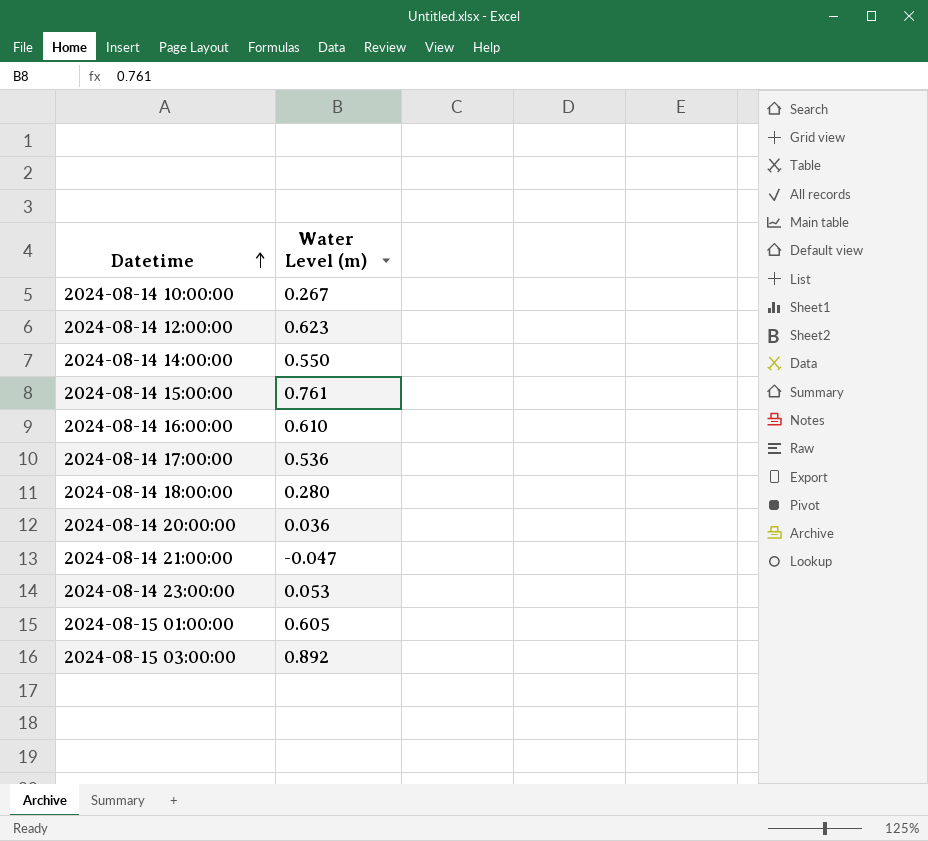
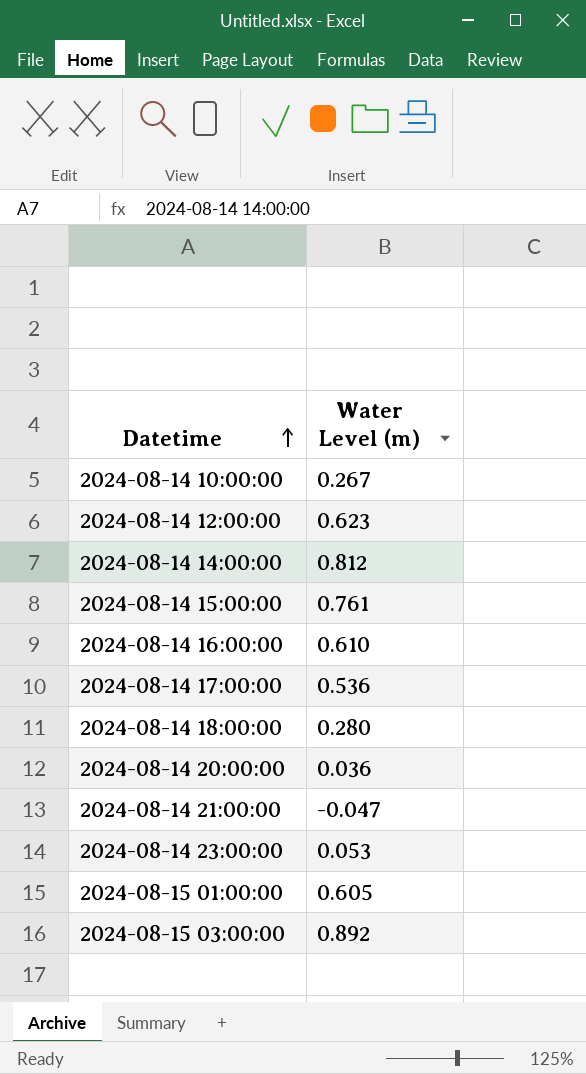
2024-08-14 14:00:00 | Water Level (m): 0.550 -> 0.812

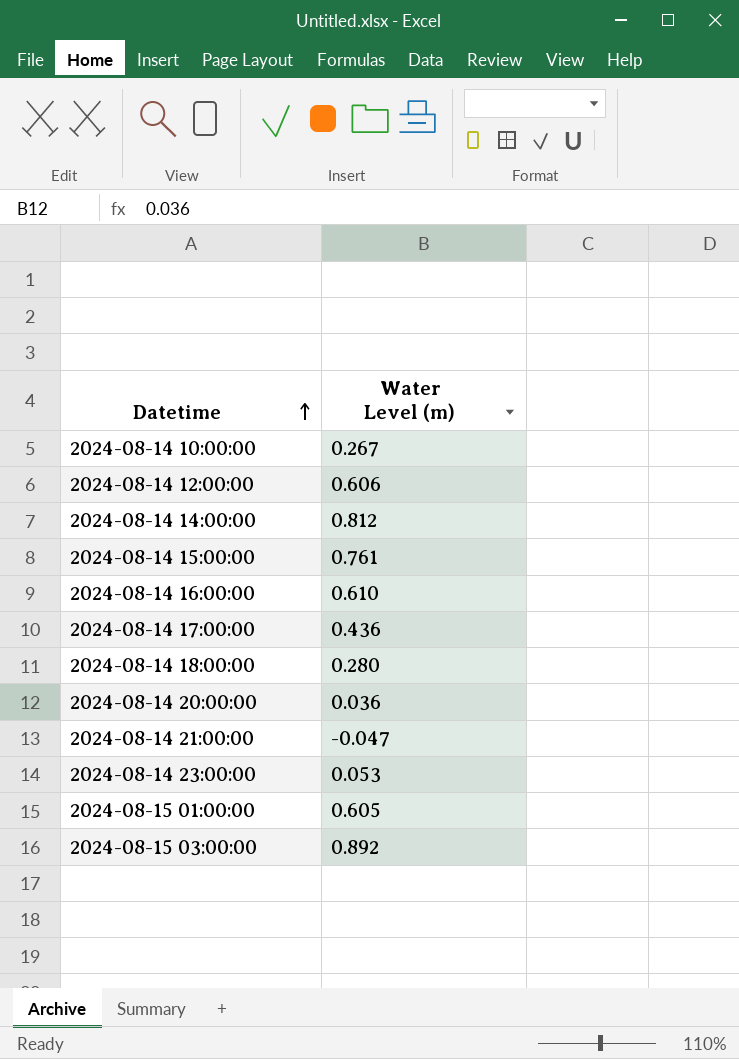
2024-08-14 12:00:00 | Water Level (m): 0.623 -> 0.606
2024-08-14 17:00:00 | Water Level (m): 0.536 -> 0.436

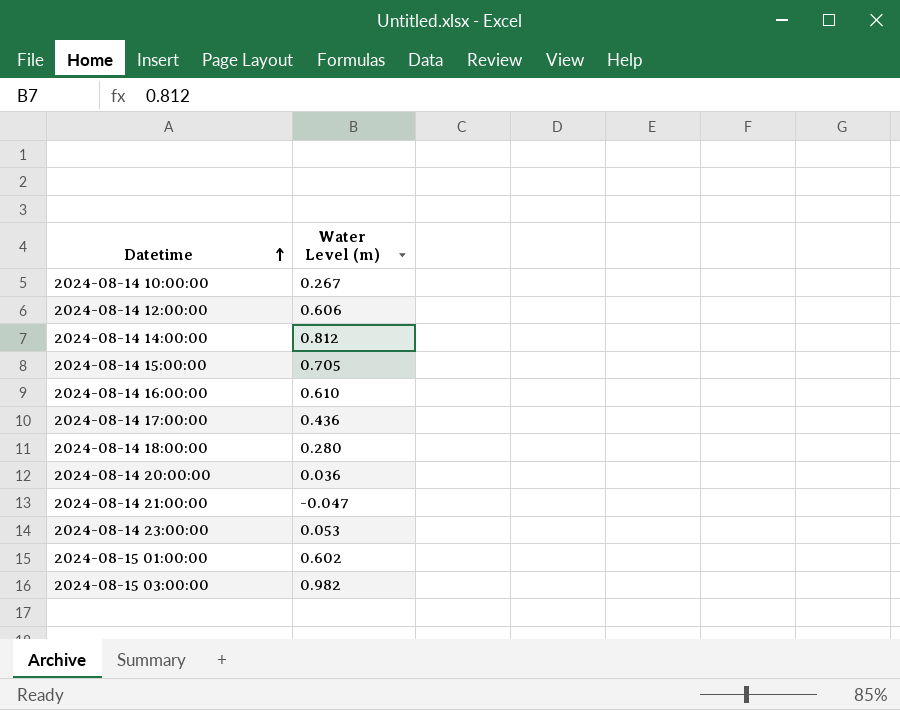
2024-08-14 15:00:00 | Water Level (m): 0.761 -> 0.705
2024-08-15 01:00:00 | Water Level (m): 0.605 -> 0.602
2024-08-15 03:00:00 | Water Level (m): 0.892 -> 0.982

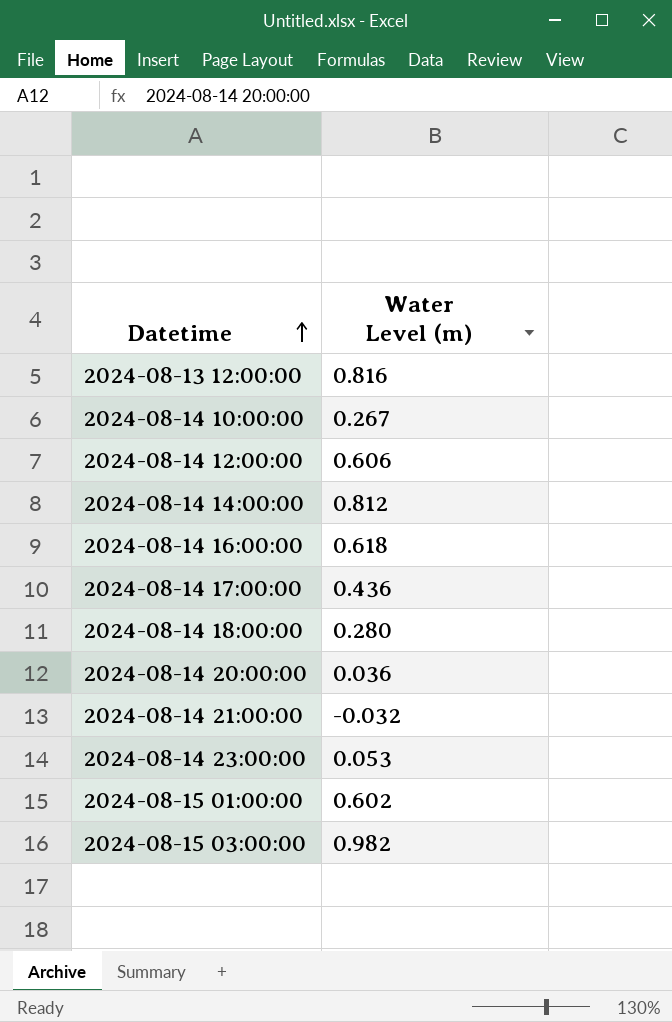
row 2024-08-14 15:00:00: 0.705 -> none
row 2024-08-13 12:00:00: none -> 0.816
2024-08-14 16:00:00 | Water Level (m): 0.610 -> 0.618
2024-08-14 21:00:00 | Water Level (m): -0.047 -> -0.032

